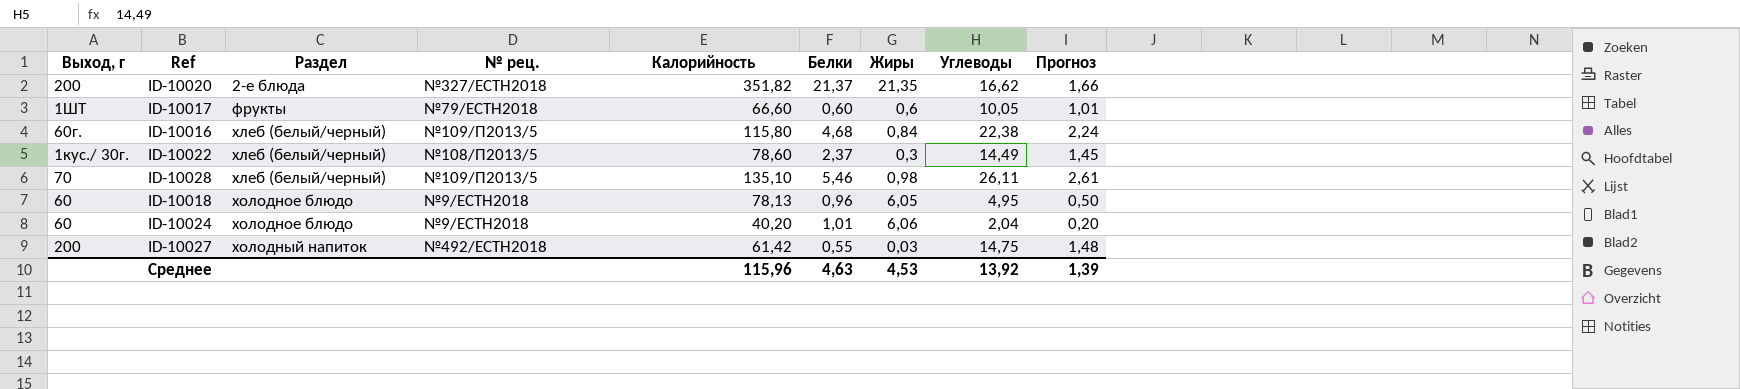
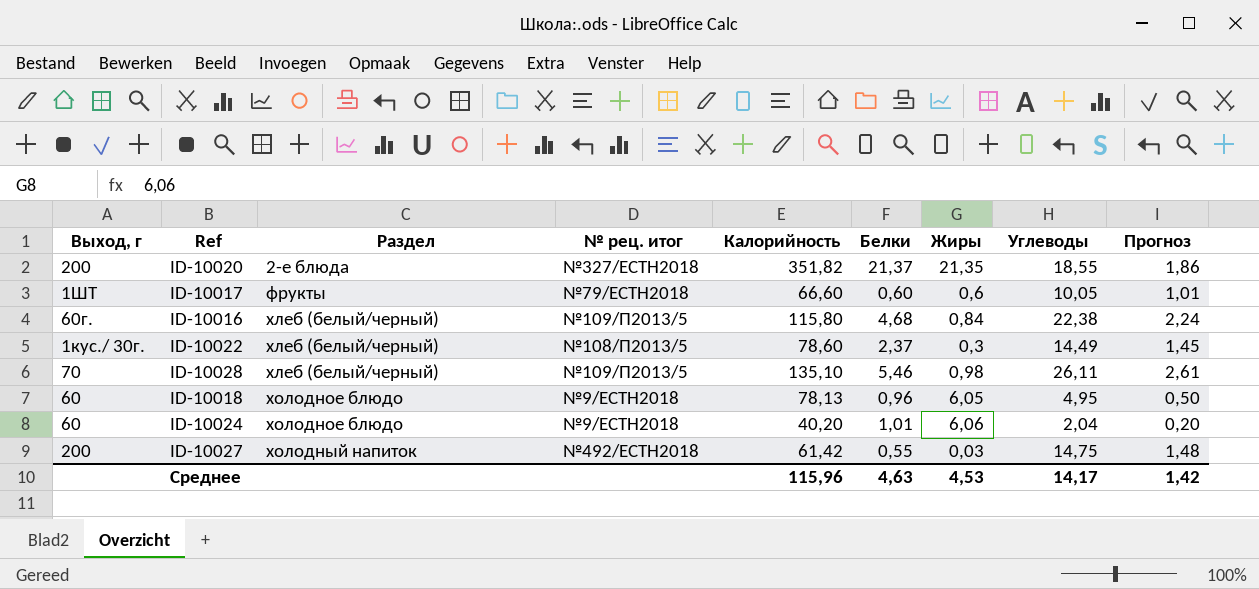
column name: № рец. -> № рец. итог
ID-10020 | Углеводы: 16,62 -> 18,55
ID-10020 | Прогноз: 1,66 -> 1,86
Среднее | Углеводы: 13,92 -> 14,17
Среднее | Прогноз: 1,39 -> 1,42

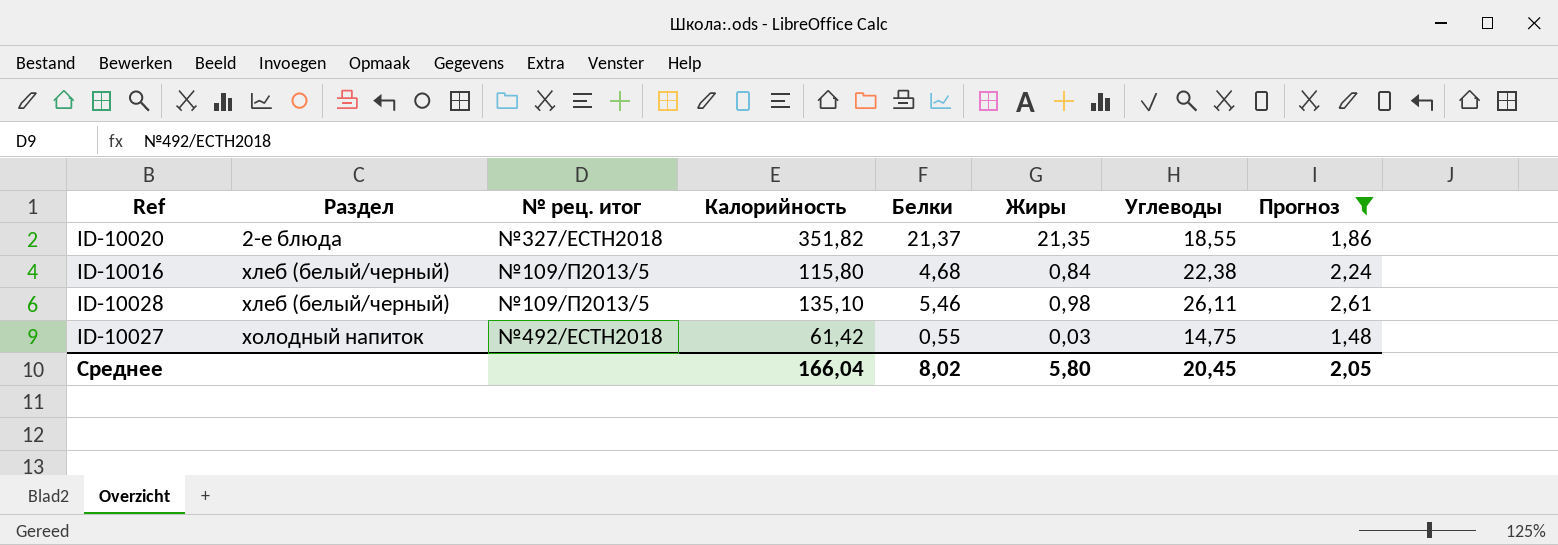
filter: none -> Прогноз >= 1,48
column Выход, г | position: 1 -> none
Среднее | Калорийность: 115,96 -> 166,04
Среднее | Белки: 4,63 -> 8,02
Среднее | Жиры: 4,53 -> 5,80
Среднее | Углеводы: 14,17 -> 20,45
Среднее | Прогноз: 1,42 -> 2,05

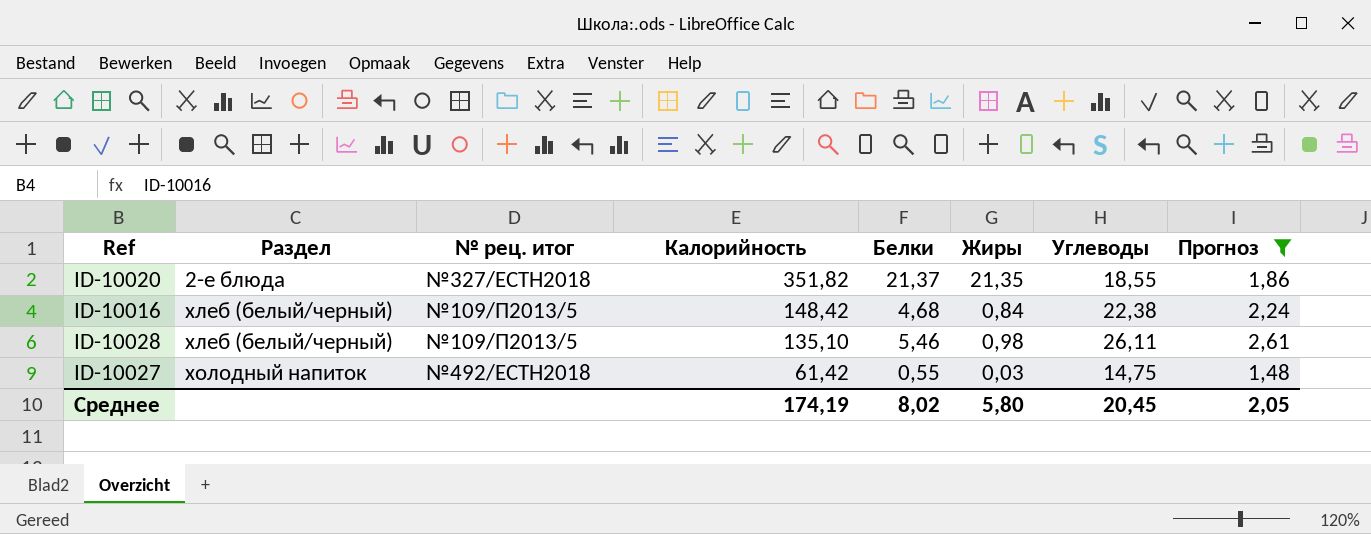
ID-10016 | Калорийность: 115,80 -> 148,42
Среднее | Калорийность: 166,04 -> 174,19

